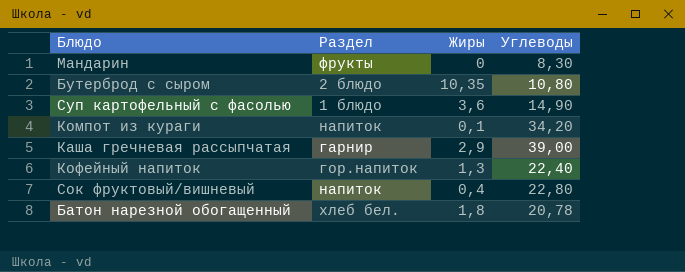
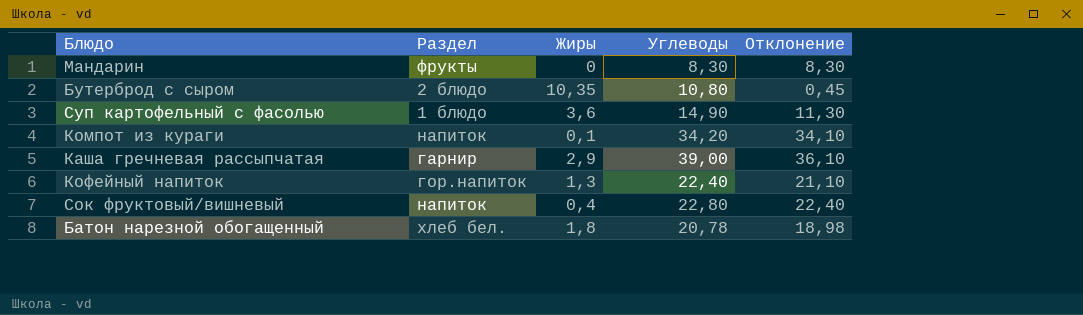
column Отклонение | formula: none -> [Углеводы] - [Жиры]

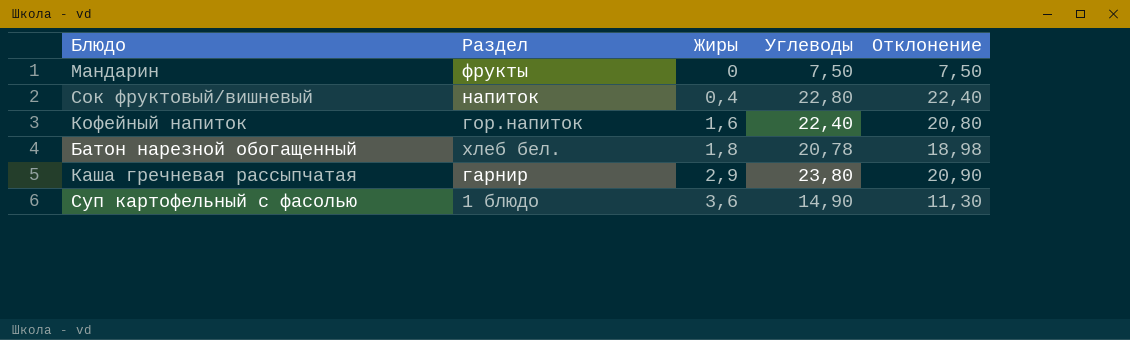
row order: none -> Жиры ascending
row Бутерброд с сыром: 2 блюдо | 10,35 | 10,80 | 0,45 -> none
row Компот из кураги: напиток | 0,1 | 34,20 | 34,10 -> none
Мандарин | Углеводы: 8,30 -> 7,50
Мандарин | Отклонение: 8,30 -> 7,50
Кофейный напиток | Жиры: 1,3 -> 1,6
Кофейный напиток | Отклонение: 21,10 -> 20,80
Каша гречневая рассыпчатая | Углеводы: 39,00 -> 23,80
Каша гречневая рассыпчатая | Отклонение: 36,10 -> 20,90

